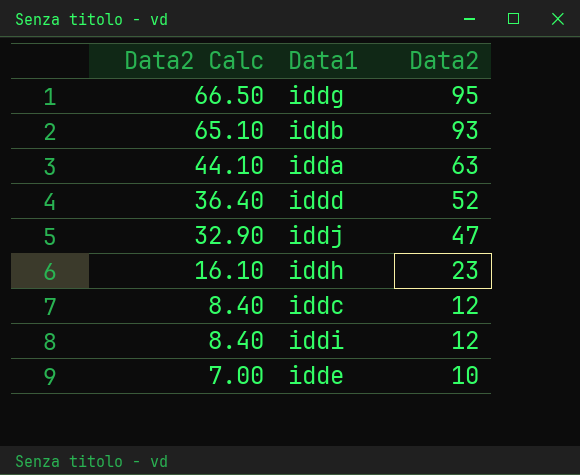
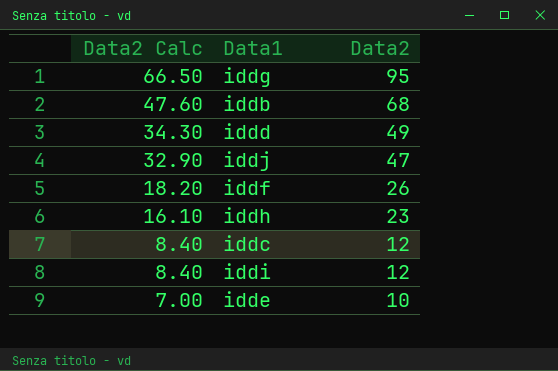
row idda: 44.10 | 63 -> none
iddb | Data2 Calc: 65.10 -> 47.60
iddb | Data2: 93 -> 68
iddd | Data2 Calc: 36.40 -> 34.30
iddd | Data2: 52 -> 49
row iddf: none -> 18.20 | 26

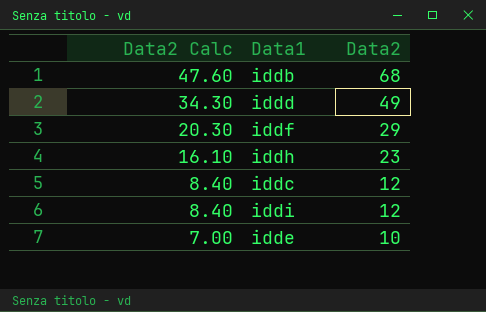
row iddg: 66.50 | 95 -> none
row iddj: 32.90 | 47 -> none
iddf | Data2 Calc: 18.20 -> 20.30
iddf | Data2: 26 -> 29

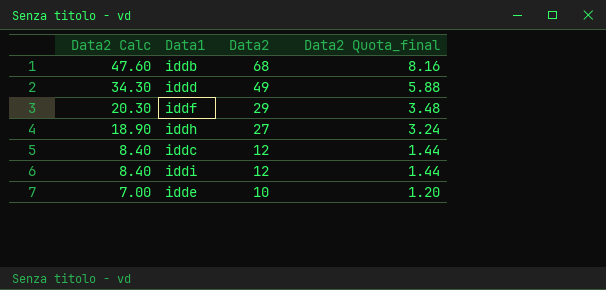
column Data2 Quota_final | formula: none -> [Data2] * 0.12
iddh | Data2 Calc: 16.10 -> 18.90
iddh | Data2: 23 -> 27

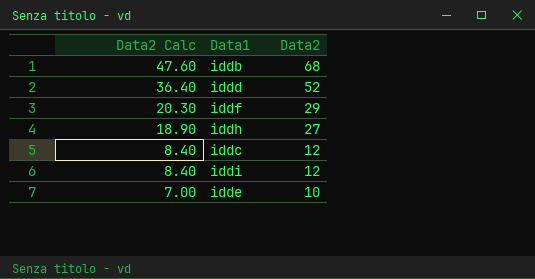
column Data2 Quota_final | formula: [Data2] * 0.12 -> none
iddd | Data2 Calc: 34.30 -> 36.40
iddd | Data2: 49 -> 52

